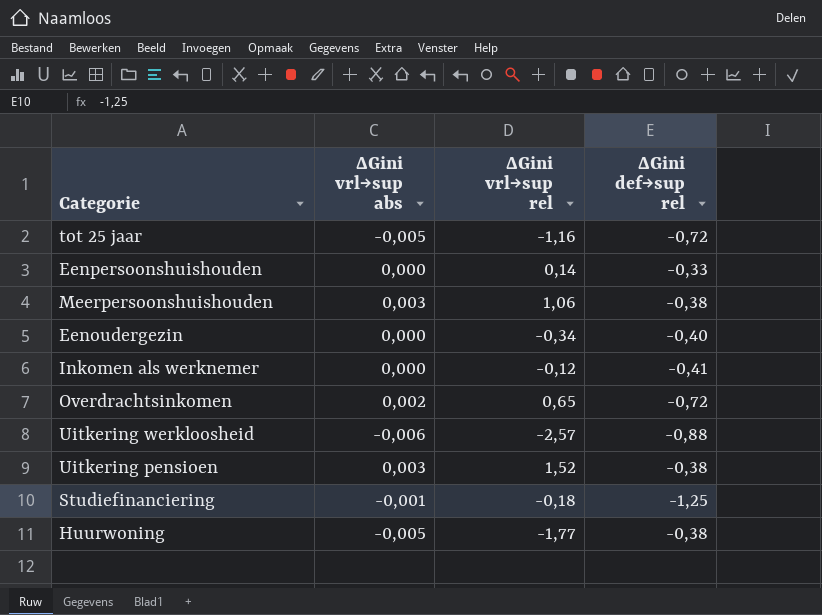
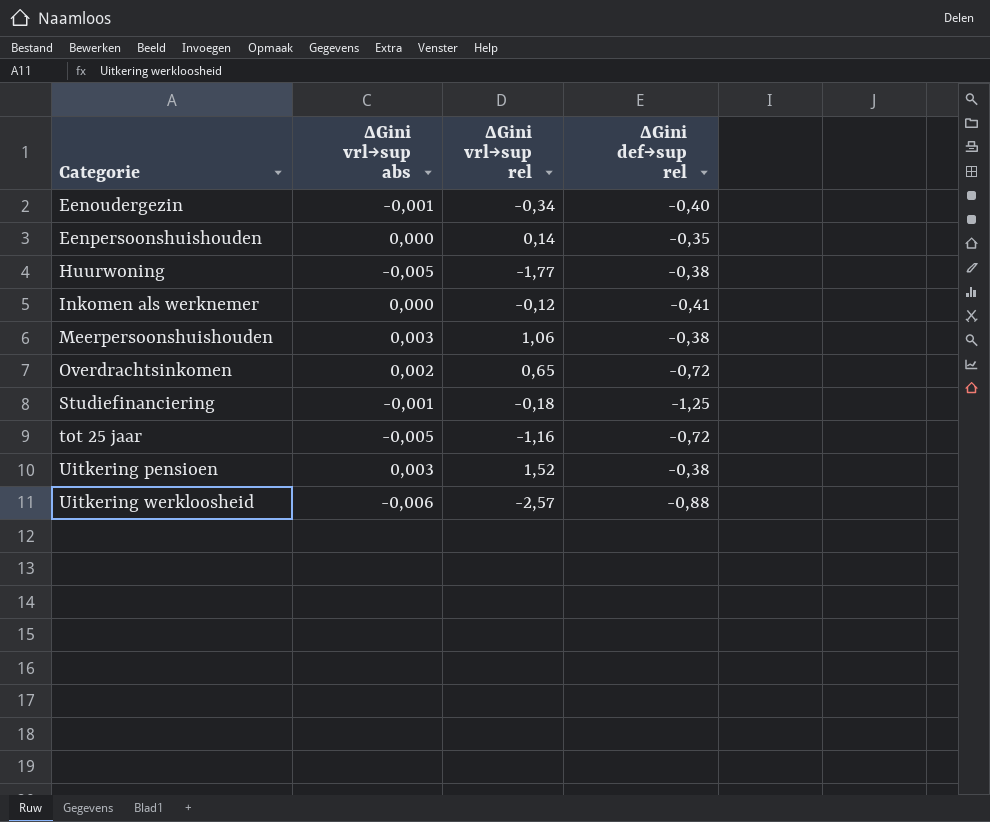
row order: none -> Categorie ascending
Eenoudergezin | ΔGini vrl→sup abs: 0,000 -> -0,001
Eenpersoonshuishouden | ΔGini def→sup rel: -0,33 -> -0,35

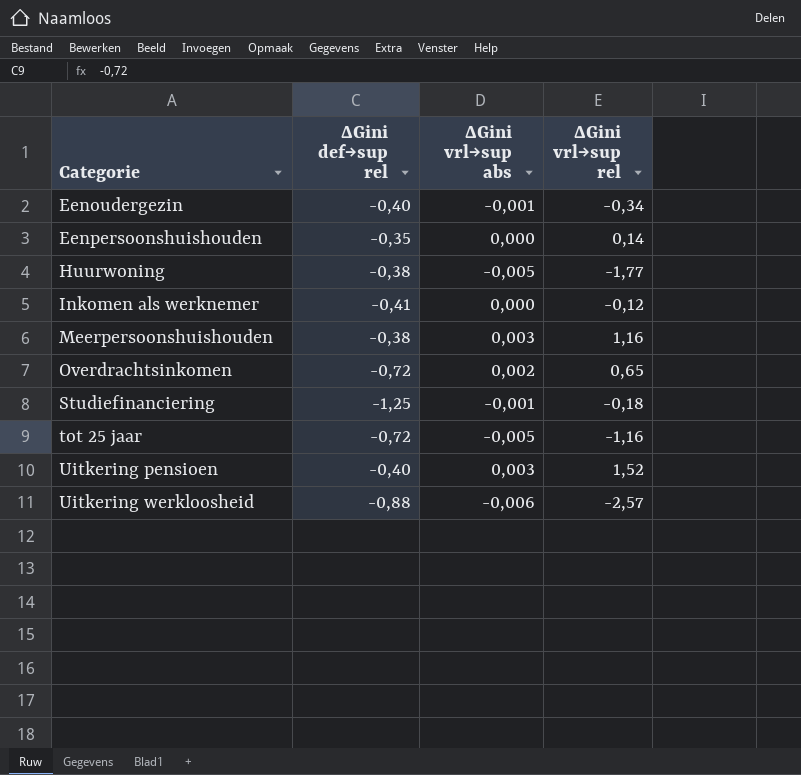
column ΔGini def→sup rel | position: 4 -> 2
Meerpersoonshuishouden | ΔGini vrl→sup rel: 1,06 -> 1,16
Uitkering pensioen | ΔGini def→sup rel: -0,38 -> -0,40

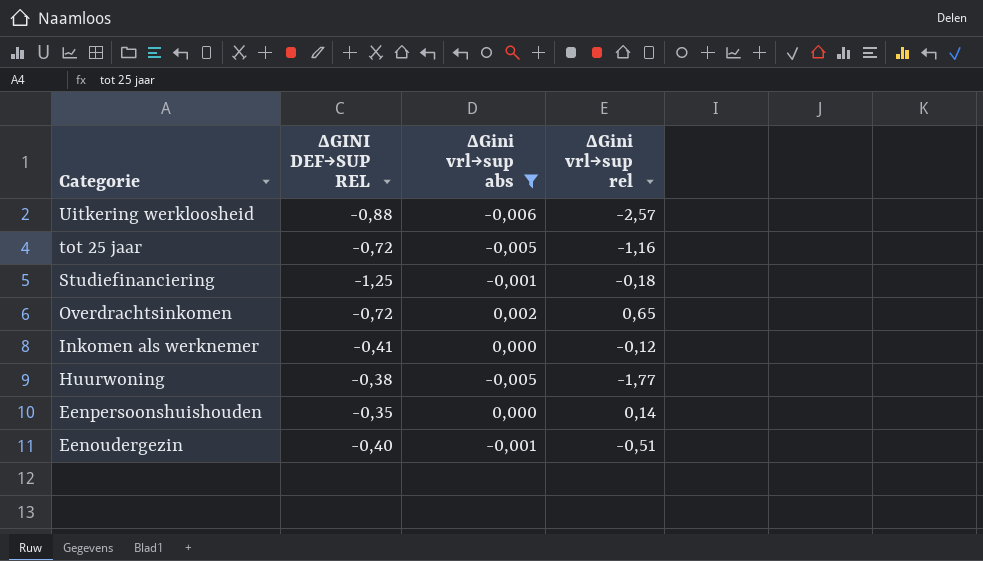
filter: none -> ΔGini vrl→sup abs != 0,003
row order: Categorie ascending -> Categorie descending
column name: ΔGini def→sup rel -> ΔGINI DEF→SUP REL
Eenoudergezin | ΔGini vrl→sup rel: -0,34 -> -0,51

